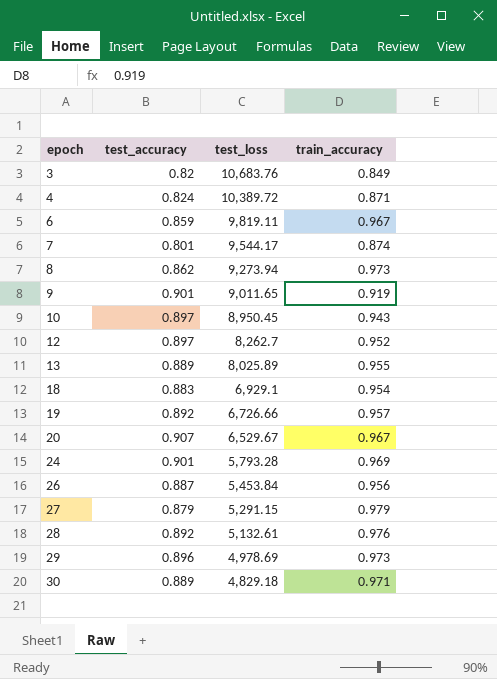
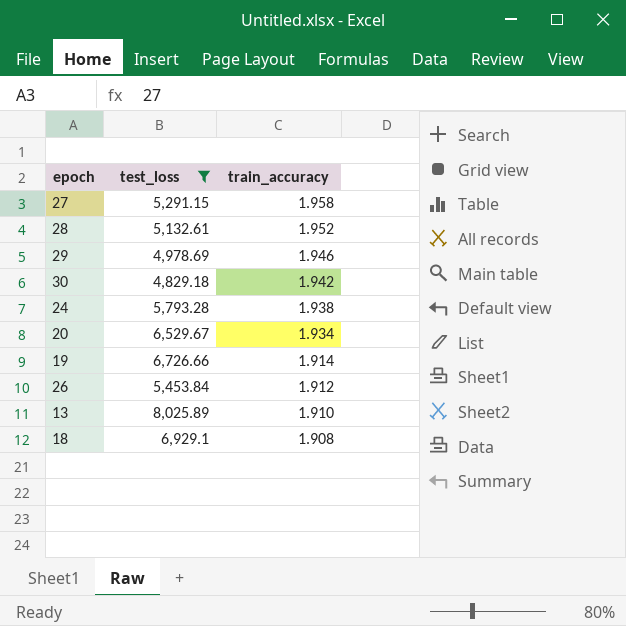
filter: none -> test_loss <= 8,025.89
row order: epoch ascending -> train_accuracy descending
column test_accuracy | position: 2 -> none
27 | train_accuracy: 0.979 -> 1.958
28 | train_accuracy: 0.976 -> 1.952
29 | train_accuracy: 0.973 -> 1.946
30 | train_accuracy: 0.971 -> 1.942
24 | train_accuracy: 0.969 -> 1.938
20 | train_accuracy: 0.967 -> 1.934
19 | train_accuracy: 0.957 -> 1.914
26 | train_accuracy: 0.956 -> 1.912
13 | train_accuracy: 0.955 -> 1.910
18 | train_accuracy: 0.954 -> 1.908

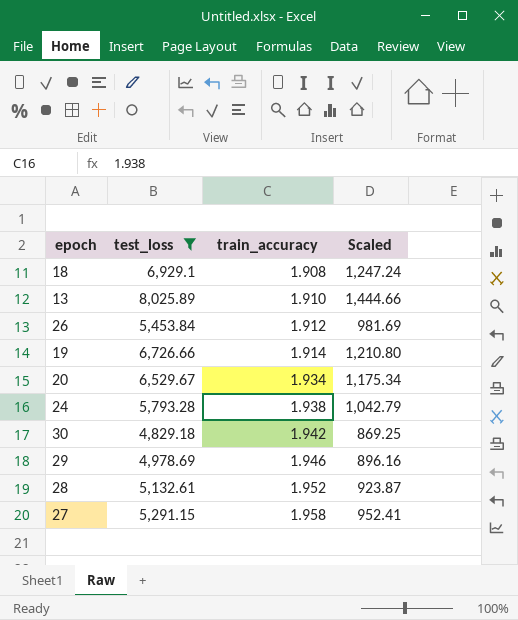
row order: train_accuracy descending -> train_accuracy ascending
column Scaled | formula: none -> [test_loss] * 0.18

